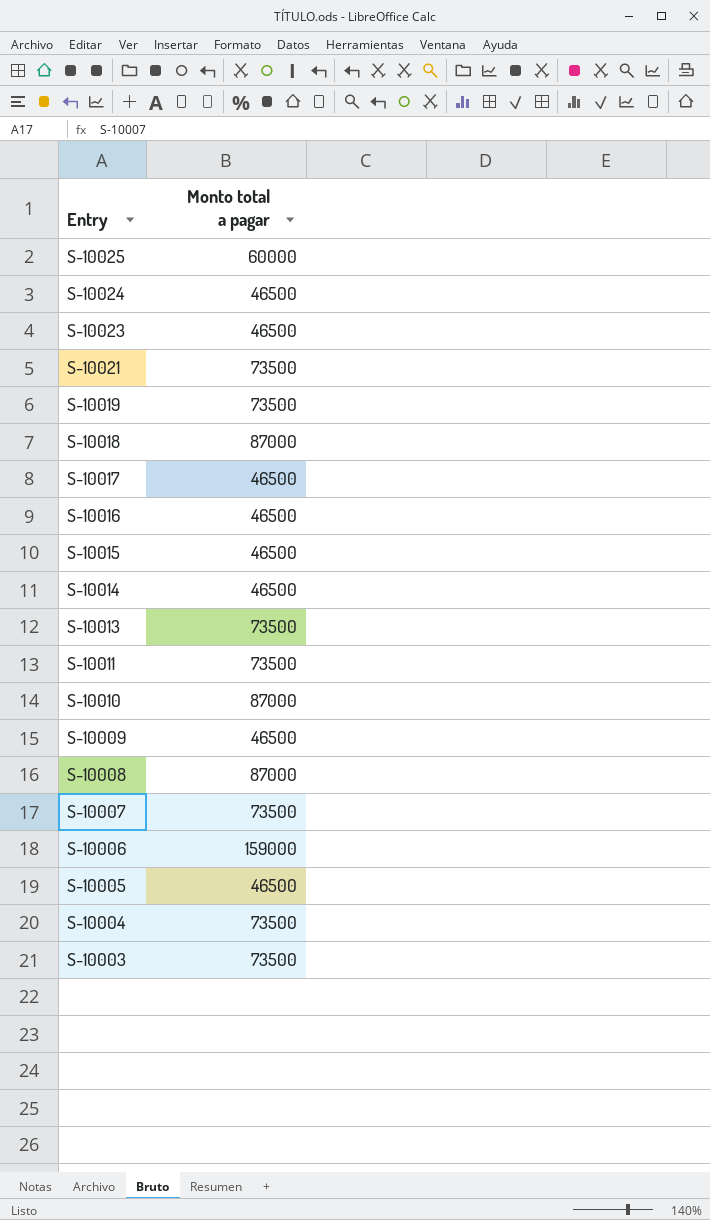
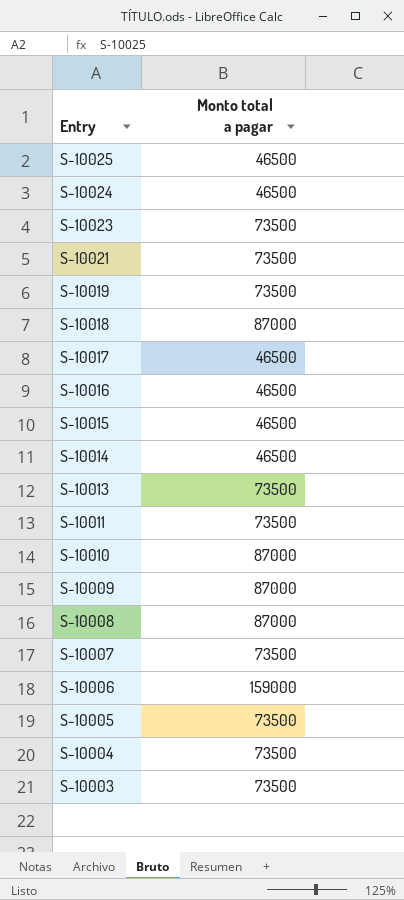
S-10025 | Monto total a pagar: 60000 -> 46500
S-10023 | Monto total a pagar: 46500 -> 73500
S-10009 | Monto total a pagar: 46500 -> 87000
S-10005 | Monto total a pagar: 46500 -> 73500

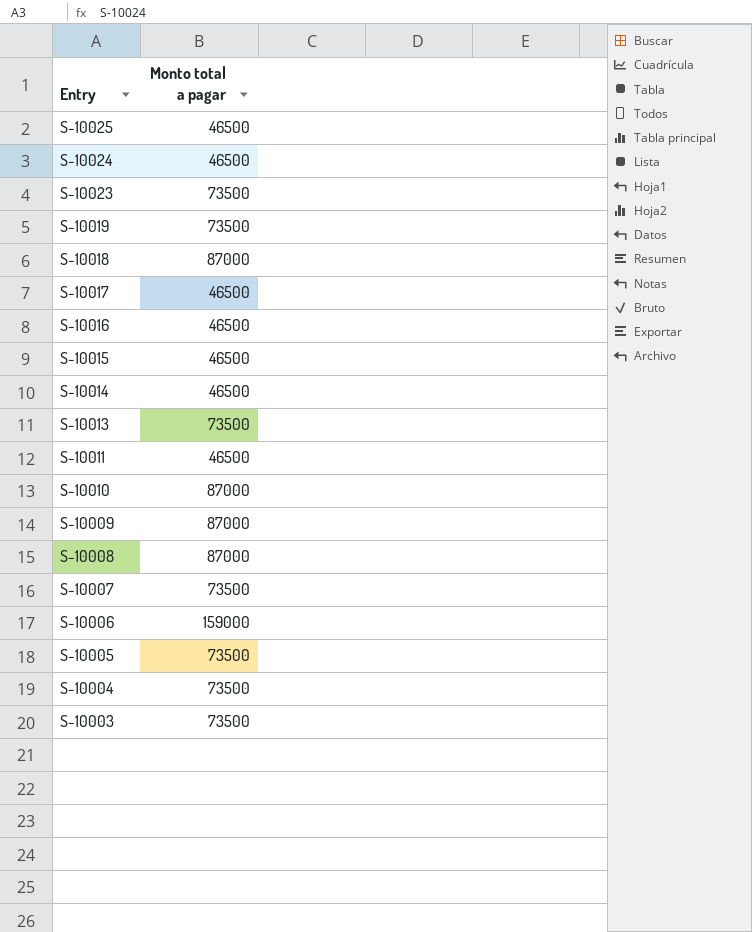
row S-10021: 73500 -> none
S-10011 | Monto total a pagar: 73500 -> 46500

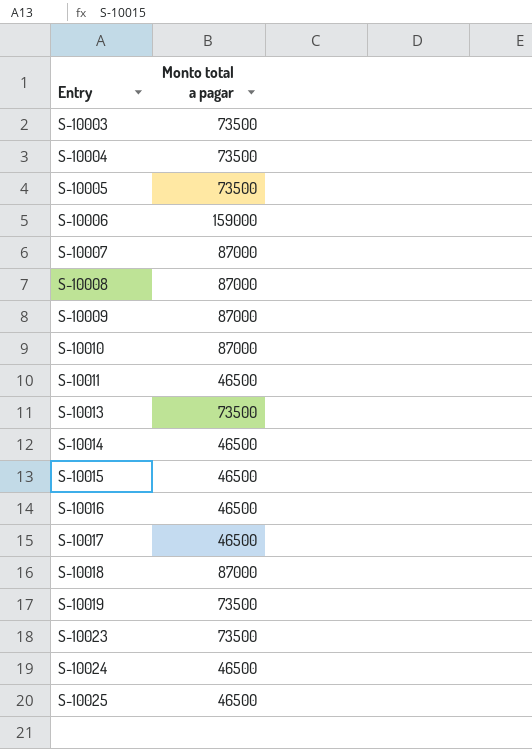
row order: Entry descending -> Entry ascending
S-10007 | Monto total a pagar: 73500 -> 87000

